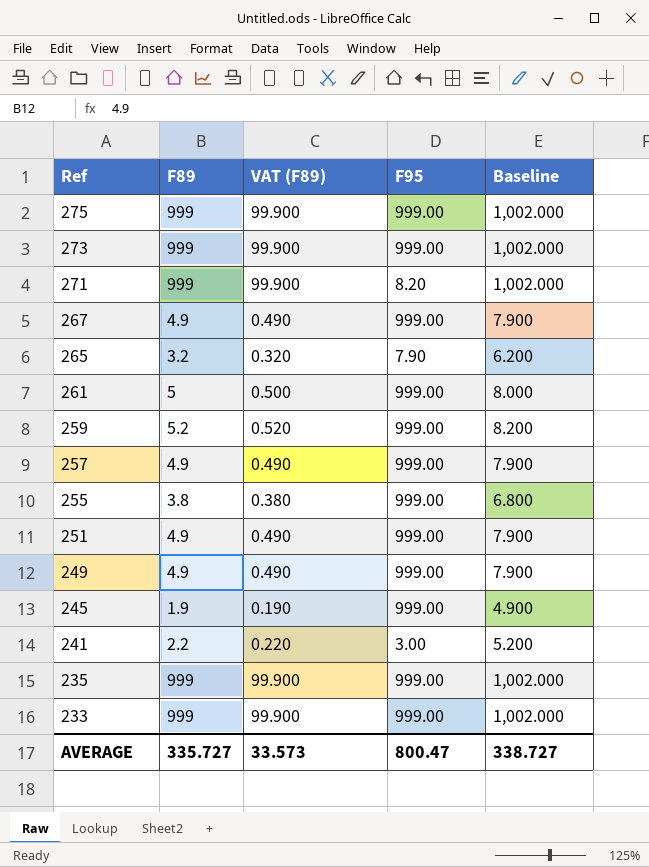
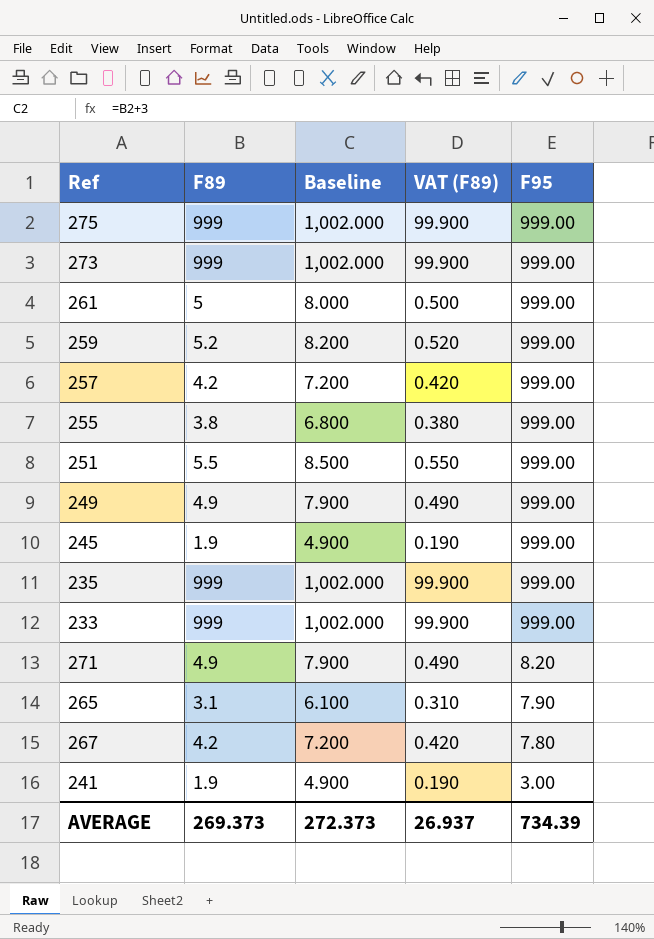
row order: Ref descending -> F95 descending
column Baseline | position: 5 -> 3
257 | F89: 4.9 -> 4.2
257 | Baseline: 7.900 -> 7.200
257 | VAT (F89): 0.490 -> 0.420
251 | F89: 4.9 -> 5.5
251 | Baseline: 7.900 -> 8.500
251 | VAT (F89): 0.490 -> 0.550
271 | F89: 999 -> 4.9
271 | Baseline: 1,002.000 -> 7.900
271 | VAT (F89): 99.900 -> 0.490
265 | F89: 3.2 -> 3.1
265 | Baseline: 6.200 -> 6.100
265 | VAT (F89): 0.320 -> 0.310
267 | F89: 4.9 -> 4.2
267 | Baseline: 7.900 -> 7.200
267 | VAT (F89): 0.490 -> 0.420
267 | F95: 999.00 -> 7.80
241 | F89: 2.2 -> 1.9
241 | Baseline: 5.200 -> 4.900
241 | VAT (F89): 0.220 -> 0.190
AVERAGE | F89: 335.727 -> 269.373
AVERAGE | Baseline: 338.727 -> 272.373
AVERAGE | VAT (F89): 33.573 -> 26.937
AVERAGE | F95: 800.47 -> 734.39

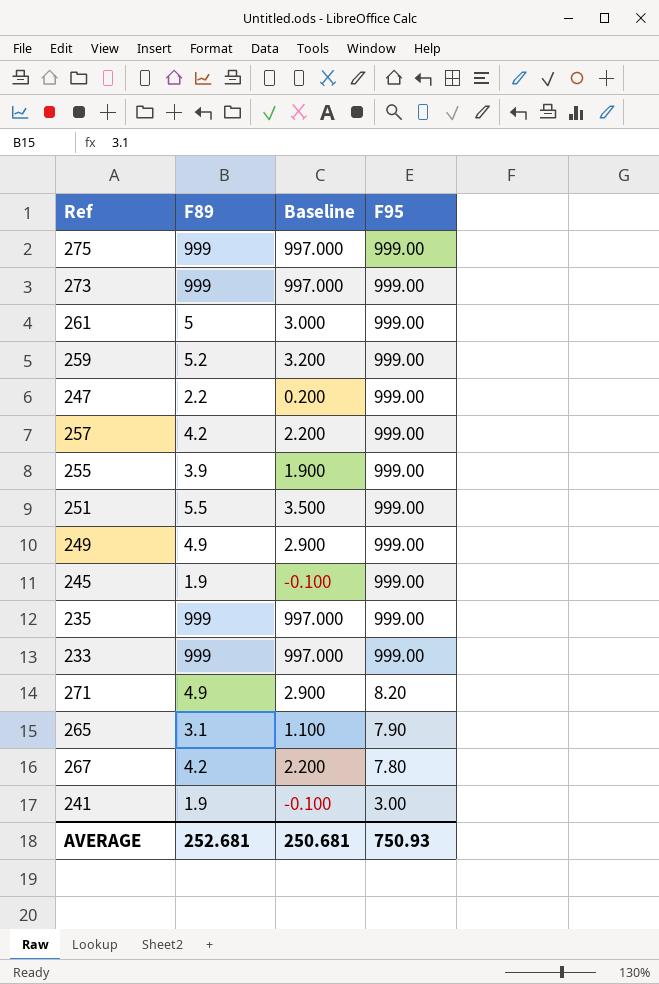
column VAT (F89) | formula: [F89] * 0.1 -> none
column Baseline | formula: [F89] + 3 -> [F89] - 2
row 247: none -> 2.2 | 0.200 | 999.00
255 | F89: 3.8 -> 3.9
AVERAGE | F89: 269.373 -> 252.681
AVERAGE | Baseline: 272.373 -> 250.681
AVERAGE | F95: 734.39 -> 750.93

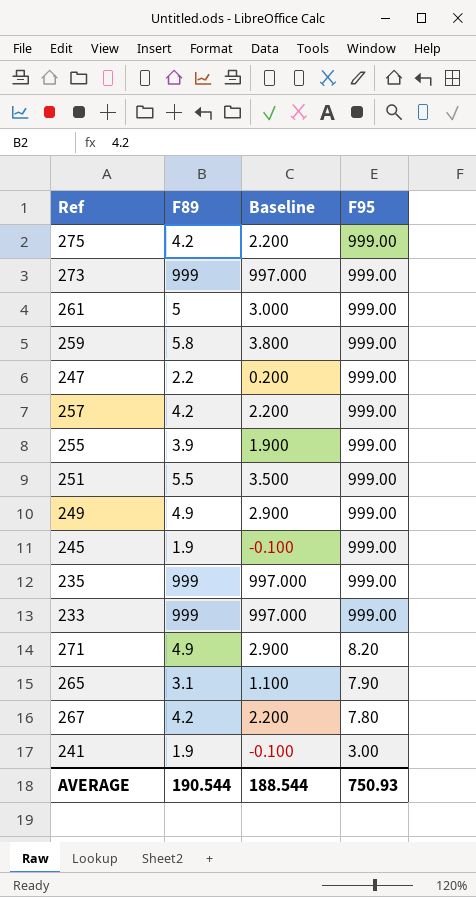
275 | F89: 999 -> 4.2
275 | Baseline: 997.000 -> 2.200
259 | F89: 5.2 -> 5.8
259 | Baseline: 3.200 -> 3.800
AVERAGE | F89: 252.681 -> 190.544
AVERAGE | Baseline: 250.681 -> 188.544

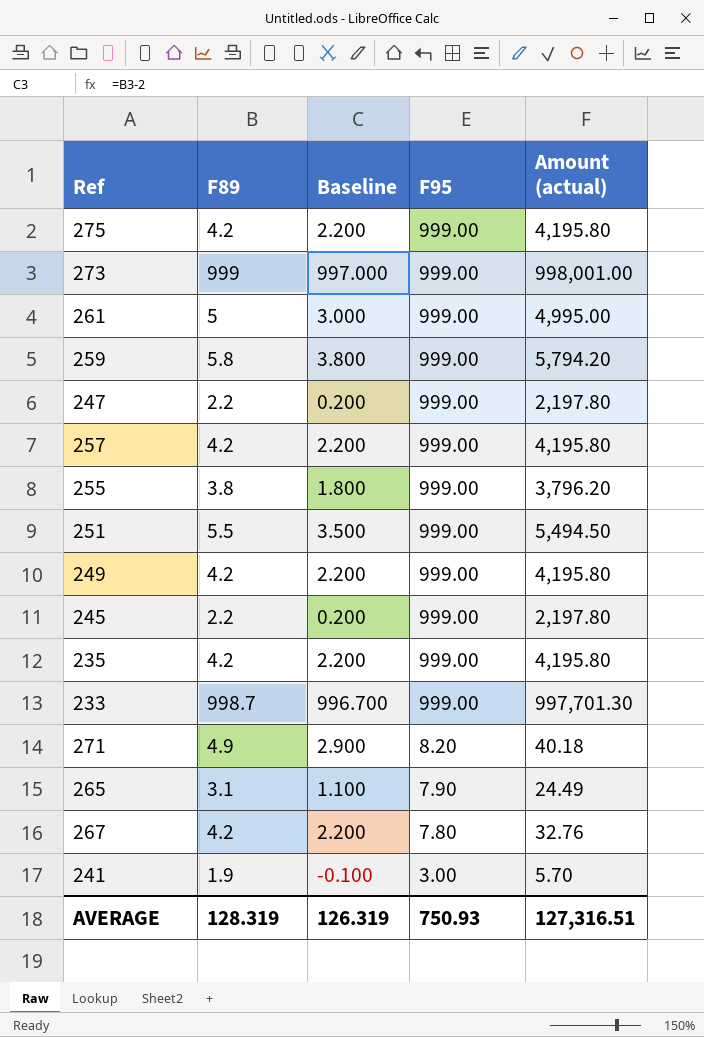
column Amount (actual) | formula: none -> [F89] * [F95]
255 | F89: 3.9 -> 3.8
255 | Baseline: 1.900 -> 1.800
249 | F89: 4.9 -> 4.2
249 | Baseline: 2.900 -> 2.200
245 | F89: 1.9 -> 2.2
245 | Baseline: -0.100 -> 0.200
235 | F89: 999 -> 4.2
235 | Baseline: 997.000 -> 2.200
233 | F89: 999 -> 998.7
233 | Baseline: 997.000 -> 996.700
AVERAGE | F89: 190.544 -> 128.319
AVERAGE | Baseline: 188.544 -> 126.319

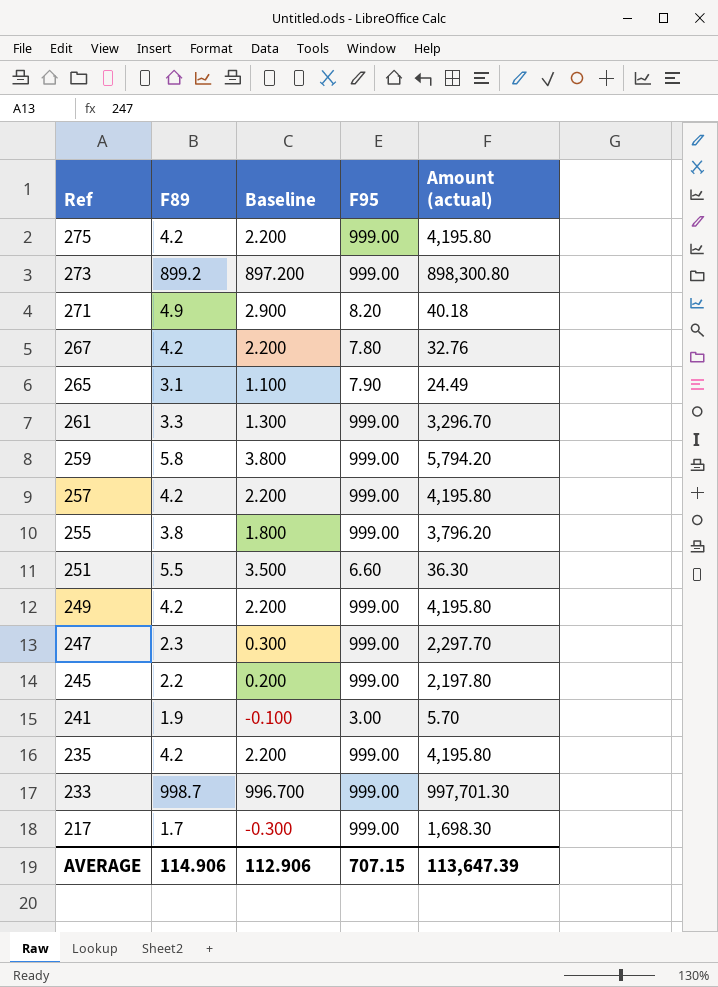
row order: F95 descending -> Ref descending
273 | F89: 999 -> 899.2
273 | Baseline: 997.000 -> 897.200
273 | Amount (actual): 998,001.00 -> 898,300.80
261 | F89: 5 -> 3.3
261 | Baseline: 3.000 -> 1.300
261 | Amount (actual): 4,995.00 -> 3,296.70
251 | F95: 999.00 -> 6.60
251 | Amount (actual): 5,494.50 -> 36.30
247 | F89: 2.2 -> 2.3
247 | Baseline: 0.200 -> 0.300
247 | Amount (actual): 2,197.80 -> 2,297.70
row 217: none -> 1.7 | -0.300 | 999.00 | 1,698.30
AVERAGE | F89: 128.319 -> 114.906
AVERAGE | Baseline: 126.319 -> 112.906
AVERAGE | F95: 750.93 -> 707.15
AVERAGE | Amount (actual): 127,316.51 -> 113,647.39

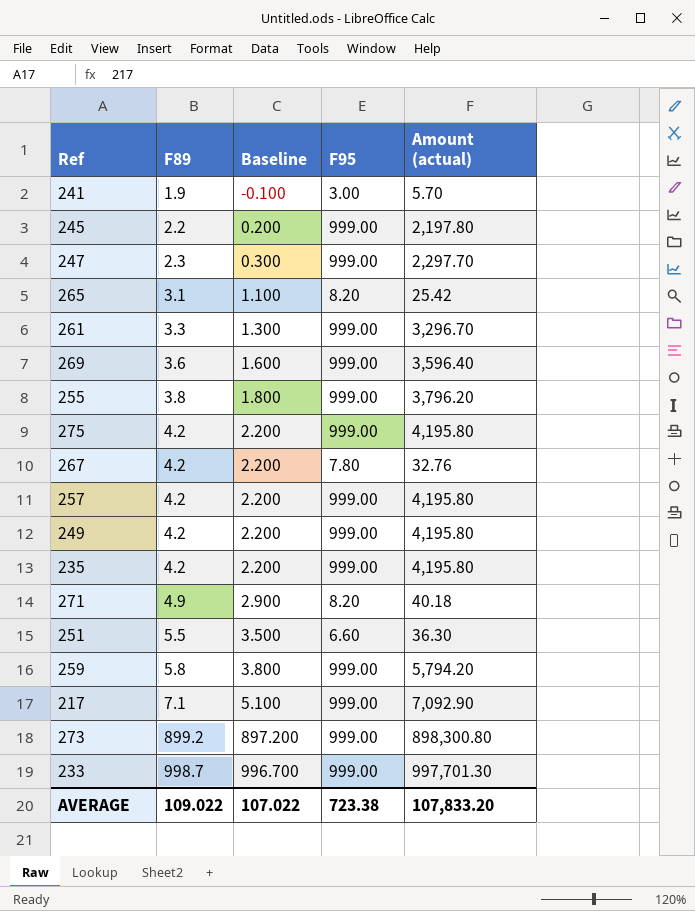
row order: Ref descending -> F89 ascending
265 | F95: 7.90 -> 8.20
265 | Amount (actual): 24.49 -> 25.42
row 269: none -> 3.6 | 1.600 | 999.00 | 3,596.40
217 | F89: 1.7 -> 7.1
217 | Baseline: -0.300 -> 5.100
217 | Amount (actual): 1,698.30 -> 7,092.90
AVERAGE | F89: 114.906 -> 109.022
AVERAGE | Baseline: 112.906 -> 107.022
AVERAGE | F95: 707.15 -> 723.38
AVERAGE | Amount (actual): 113,647.39 -> 107,833.20

